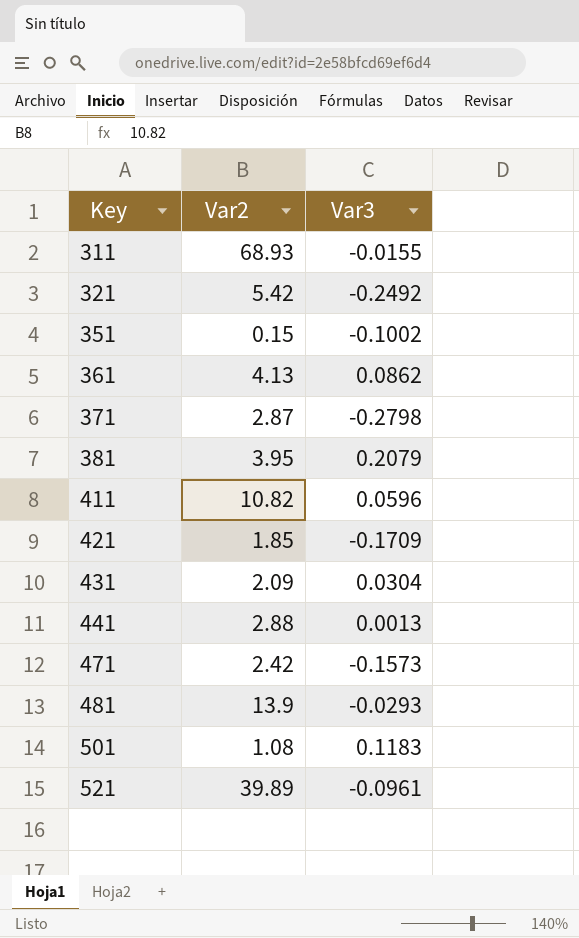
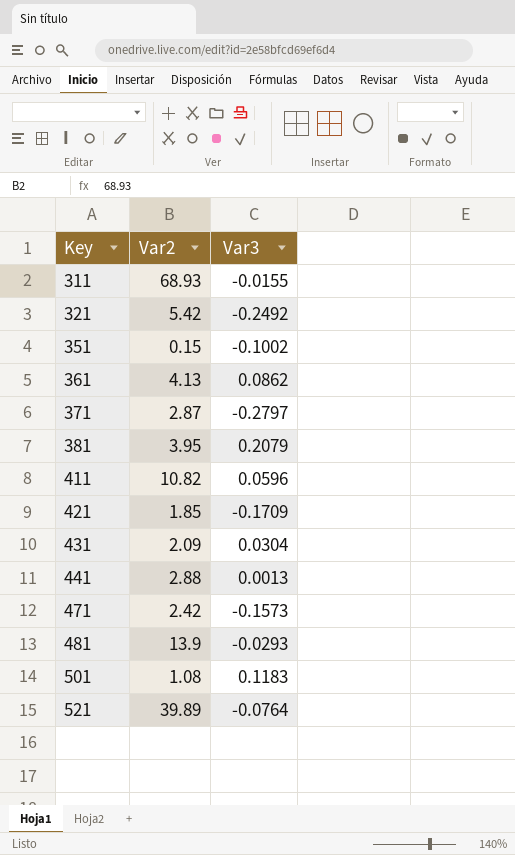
371 | Var3: -0.2798 -> -0.2797
521 | Var3: -0.0961 -> -0.0764

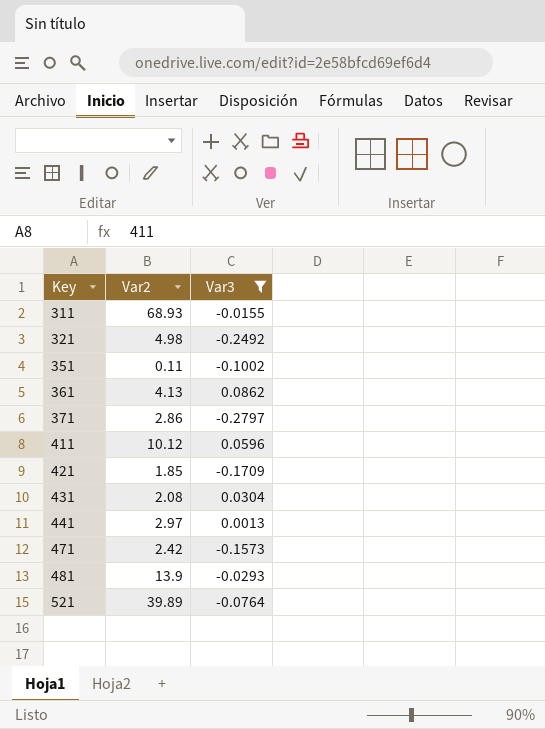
filter: none -> Var3 <= 0.0862
321 | Var2: 5.42 -> 4.98
351 | Var2: 0.15 -> 0.11
371 | Var2: 2.87 -> 2.86
411 | Var2: 10.82 -> 10.12
431 | Var2: 2.09 -> 2.08
441 | Var2: 2.88 -> 2.97

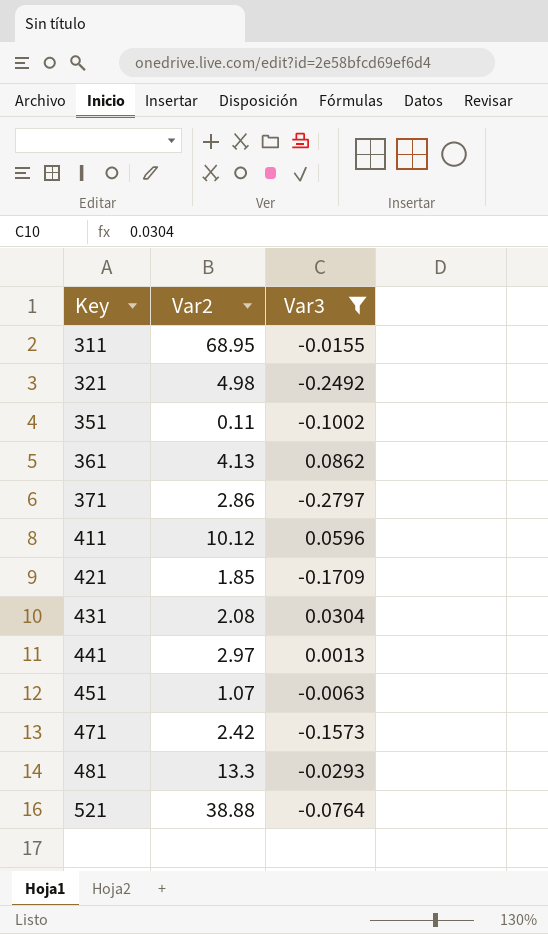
311 | Var2: 68.93 -> 68.95
row 451: none -> 1.07 | -0.0063
481 | Var2: 13.9 -> 13.3
521 | Var2: 39.89 -> 38.88

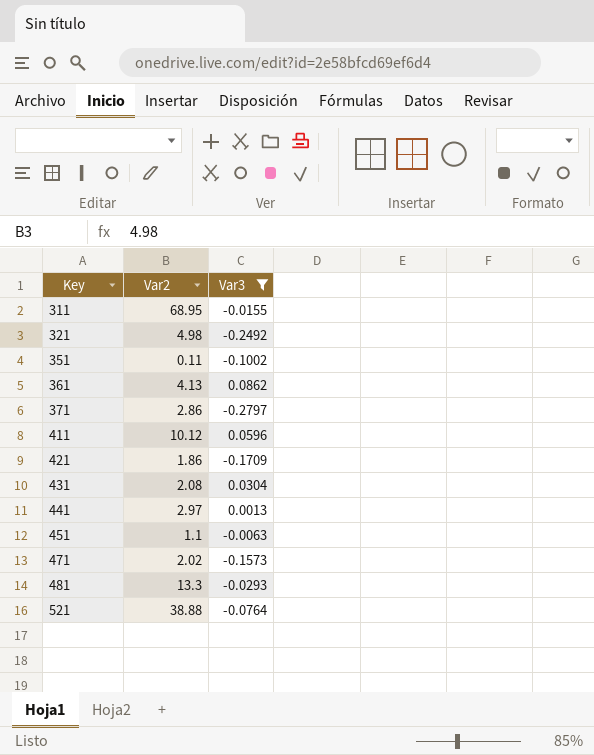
421 | Var2: 1.85 -> 1.86
451 | Var2: 1.07 -> 1.1
471 | Var2: 2.42 -> 2.02

